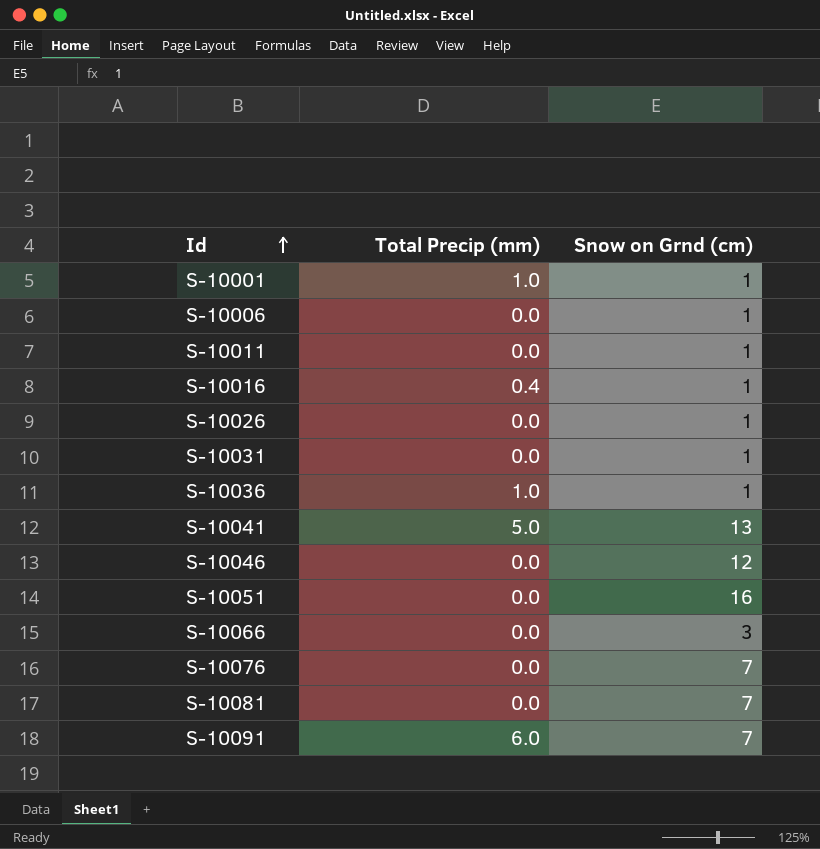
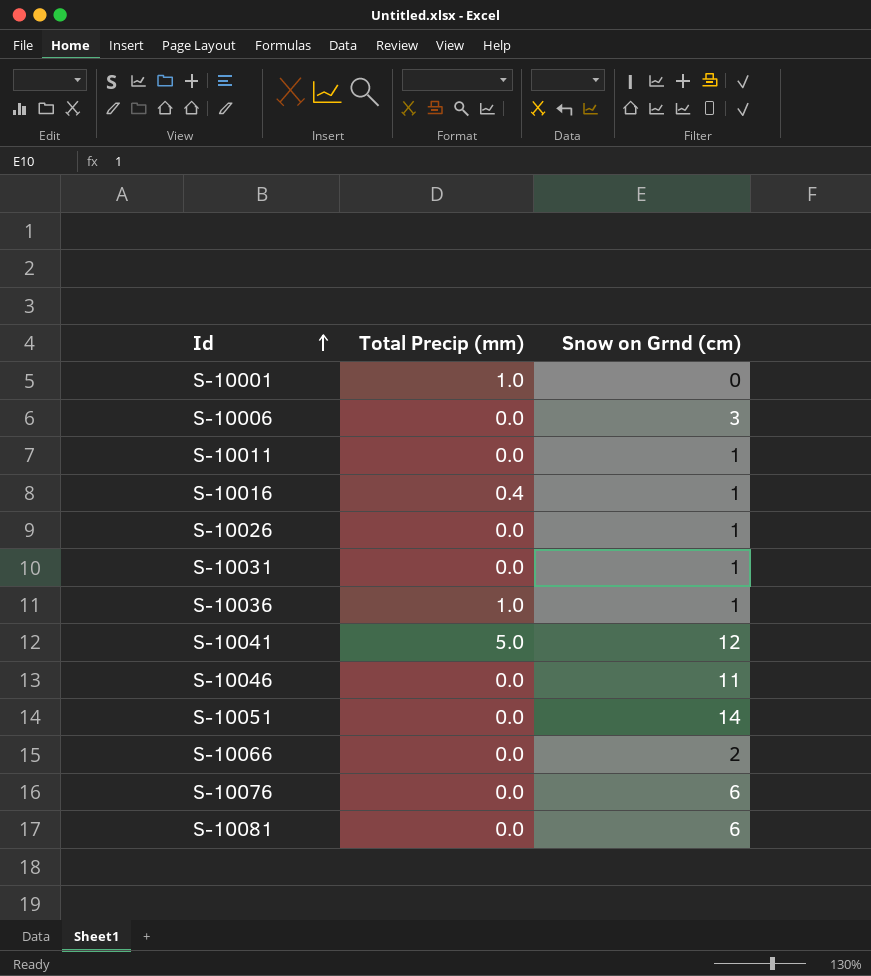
row S-10091: 6.0 | 7 -> none
S-10001 | Snow on Grnd (cm): 1 -> 0
S-10006 | Snow on Grnd (cm): 1 -> 3
S-10041 | Snow on Grnd (cm): 13 -> 12
S-10046 | Snow on Grnd (cm): 12 -> 11
S-10051 | Snow on Grnd (cm): 16 -> 14
S-10066 | Snow on Grnd (cm): 3 -> 2
S-10076 | Snow on Grnd (cm): 7 -> 6
S-10081 | Snow on Grnd (cm): 7 -> 6

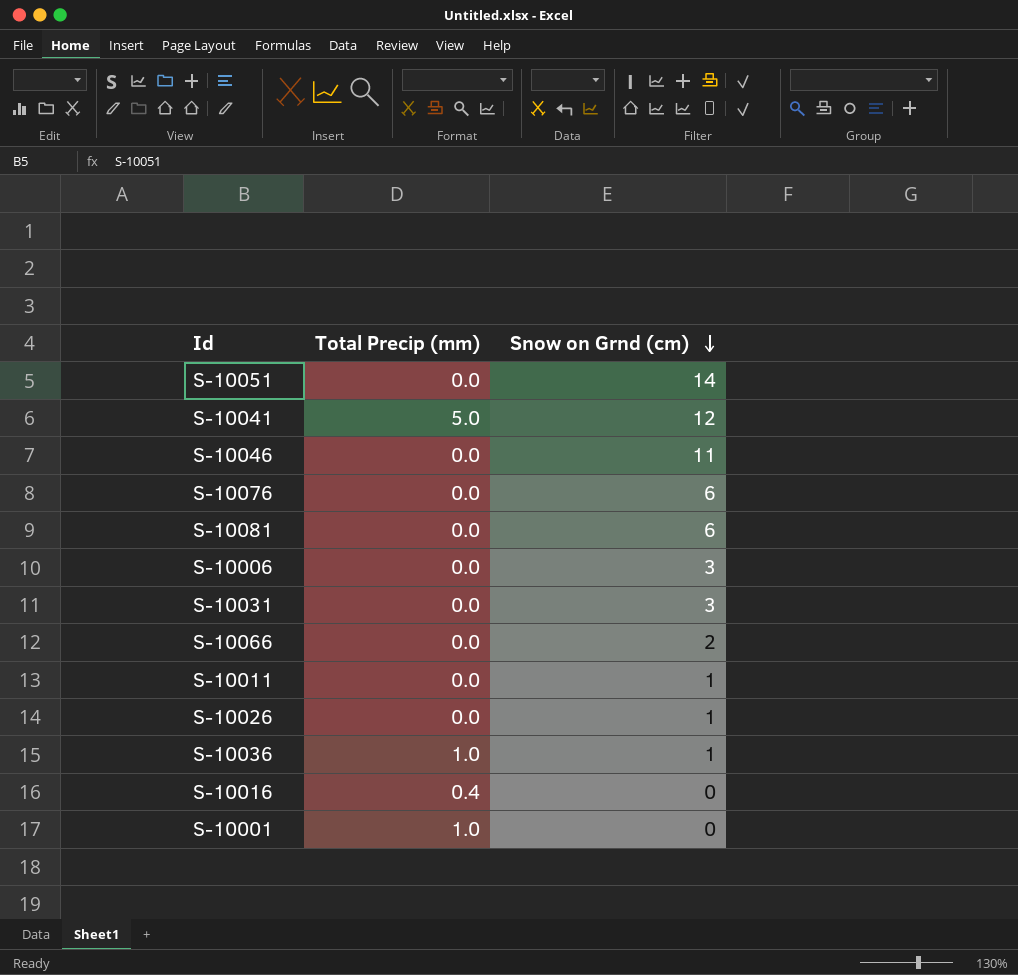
row order: Id ascending -> Snow on Grnd (cm) descending
S-10031 | Snow on Grnd (cm): 1 -> 3
S-10016 | Snow on Grnd (cm): 1 -> 0

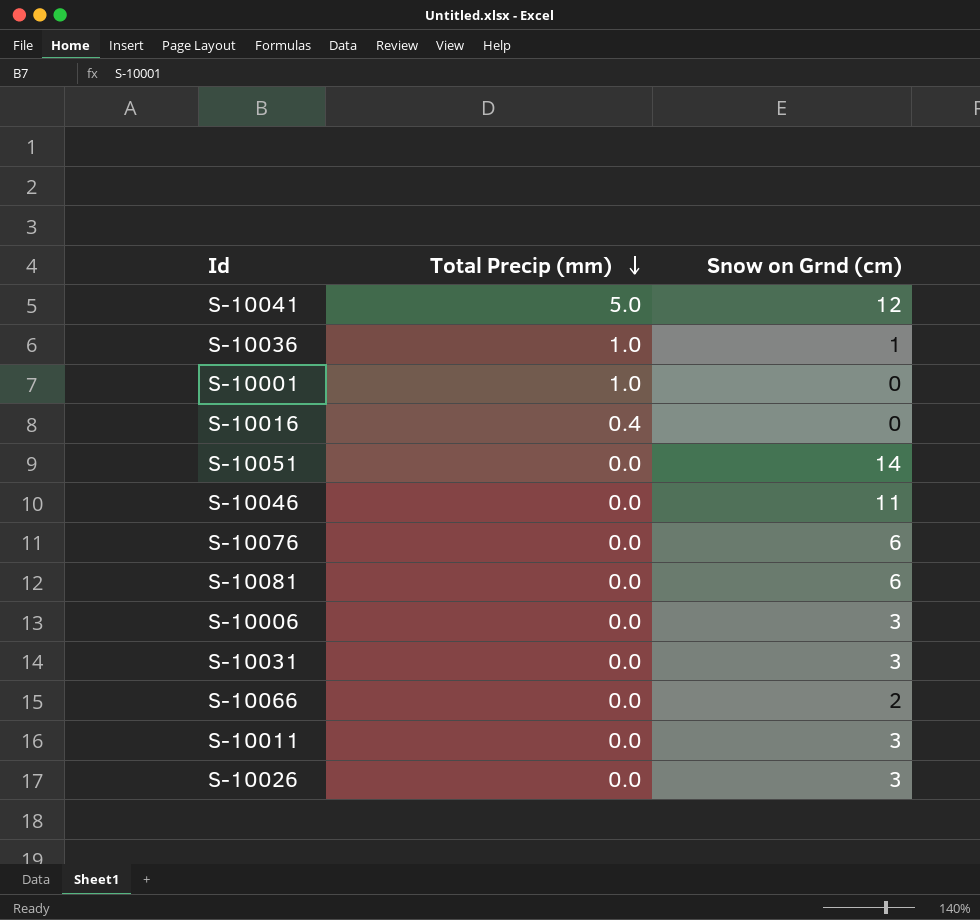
row order: Snow on Grnd (cm) descending -> Total Precip (mm) descending
S-10011 | Snow on Grnd (cm): 1 -> 3
S-10026 | Snow on Grnd (cm): 1 -> 3

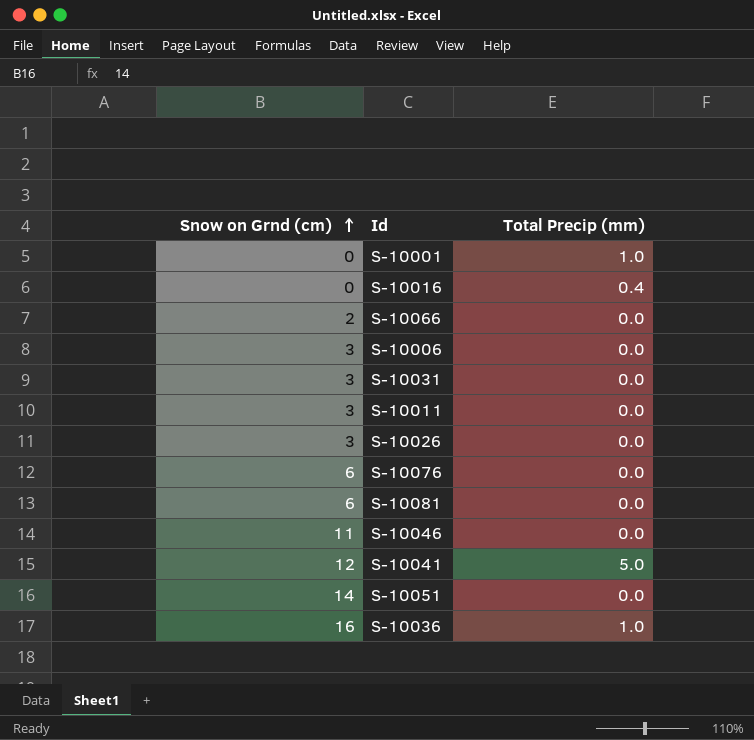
row order: Total Precip (mm) descending -> Snow on Grnd (cm) ascending
column Snow on Grnd (cm) | position: 3 -> 1
S-10036 | Snow on Grnd (cm): 1 -> 16

